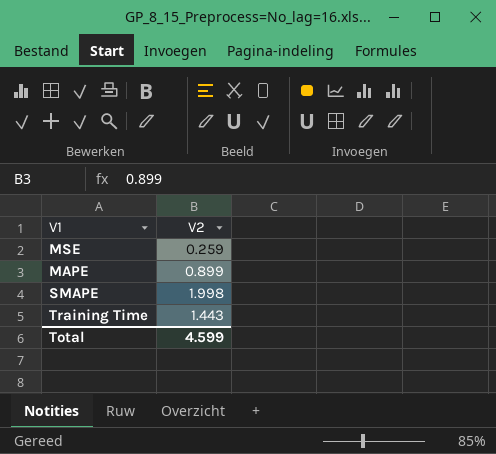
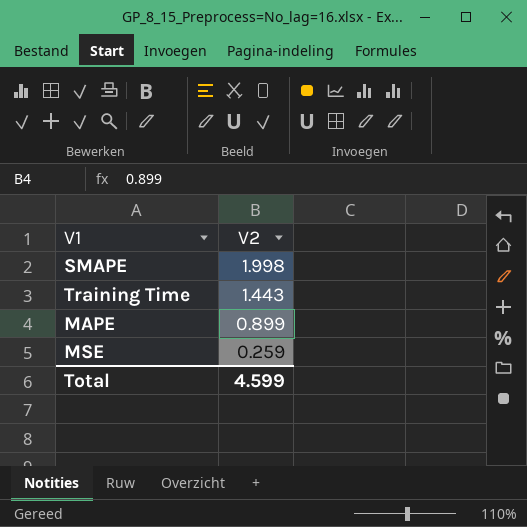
row order: none -> V2 descending

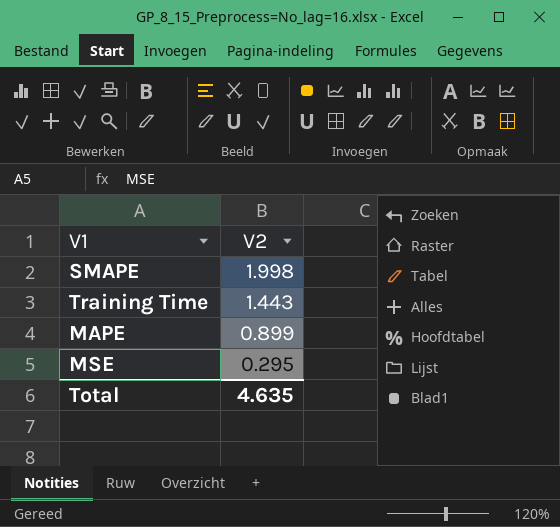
MSE | V2: 0.259 -> 0.295
Total | V2: 4.599 -> 4.635

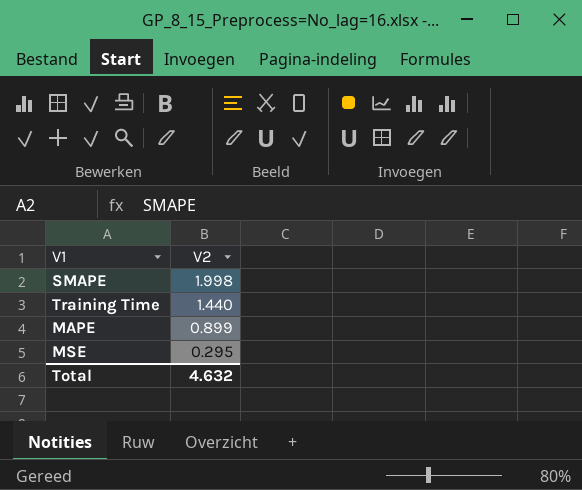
Training Time | V2: 1.443 -> 1.440
Total | V2: 4.635 -> 4.632

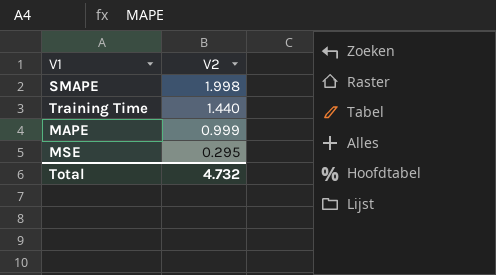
MAPE | V2: 0.899 -> 0.999
Total | V2: 4.632 -> 4.732

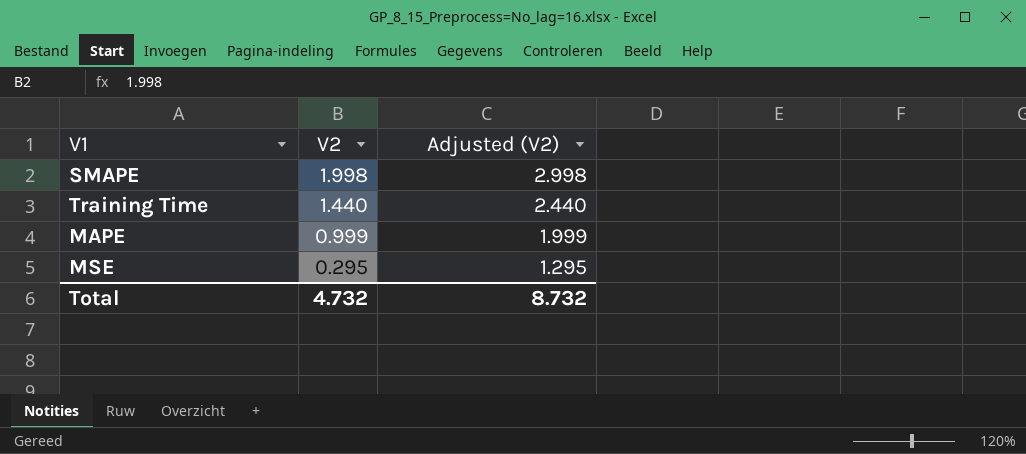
column Adjusted (V2) | formula: none -> [V2] + 1

